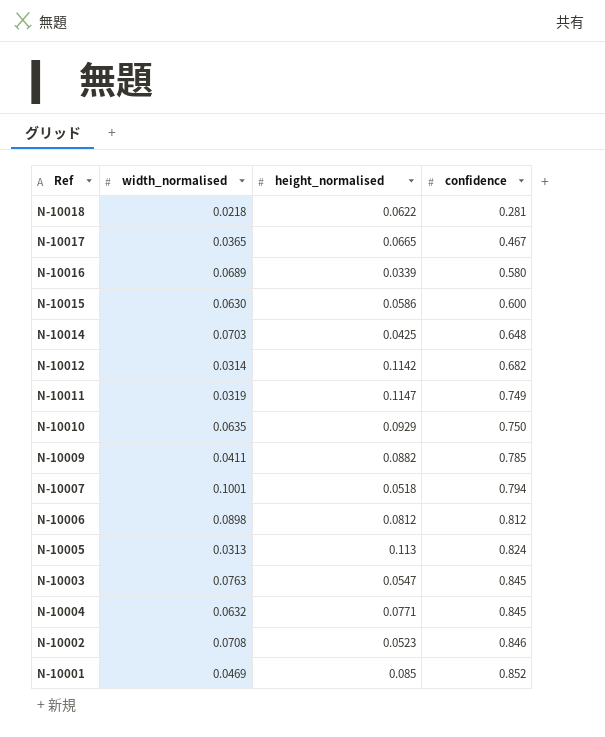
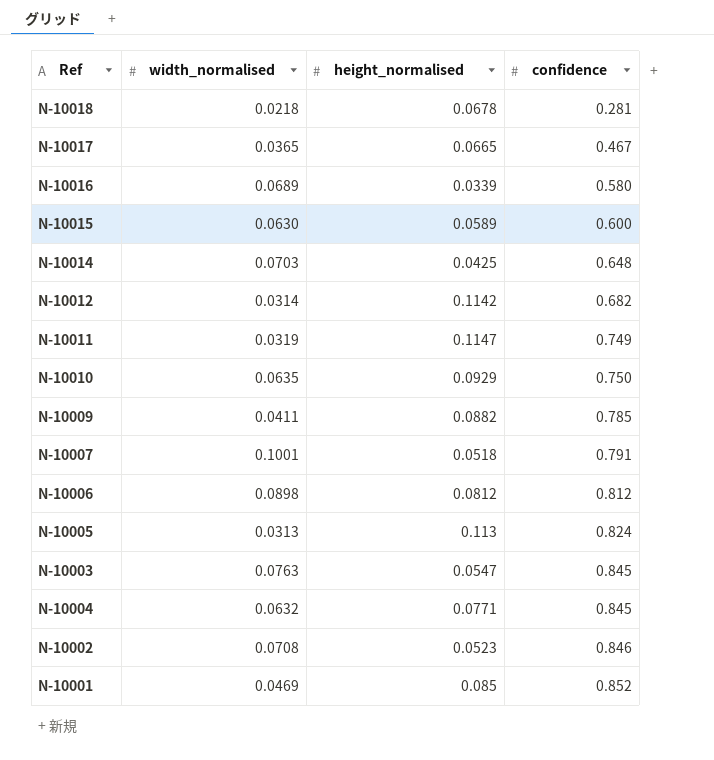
N-10018 | height_normalised: 0.0622 -> 0.0678
N-10015 | height_normalised: 0.0586 -> 0.0589
N-10007 | confidence: 0.794 -> 0.791

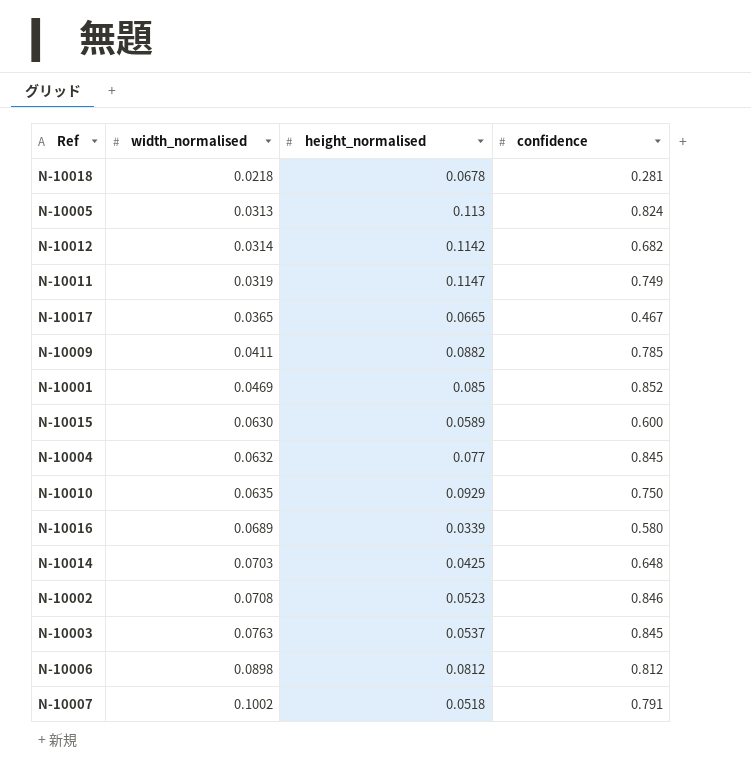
row order: confidence ascending -> width_normalised ascending
N-10004 | height_normalised: 0.0771 -> 0.077
N-10003 | height_normalised: 0.0547 -> 0.0537
N-10007 | width_normalised: 0.1001 -> 0.1002

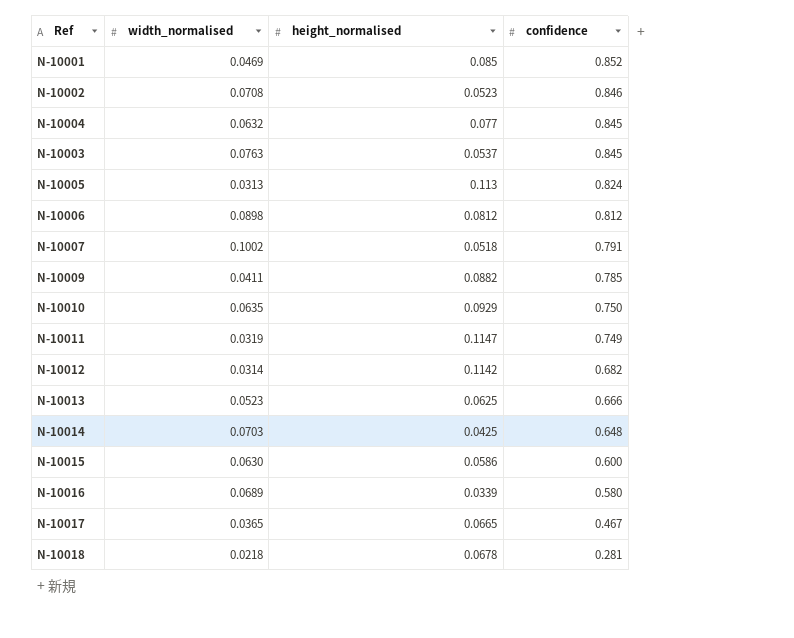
row order: width_normalised ascending -> confidence descending
row N-10013: none -> 0.0523 | 0.0625 | 0.666
N-10015 | height_normalised: 0.0589 -> 0.0586

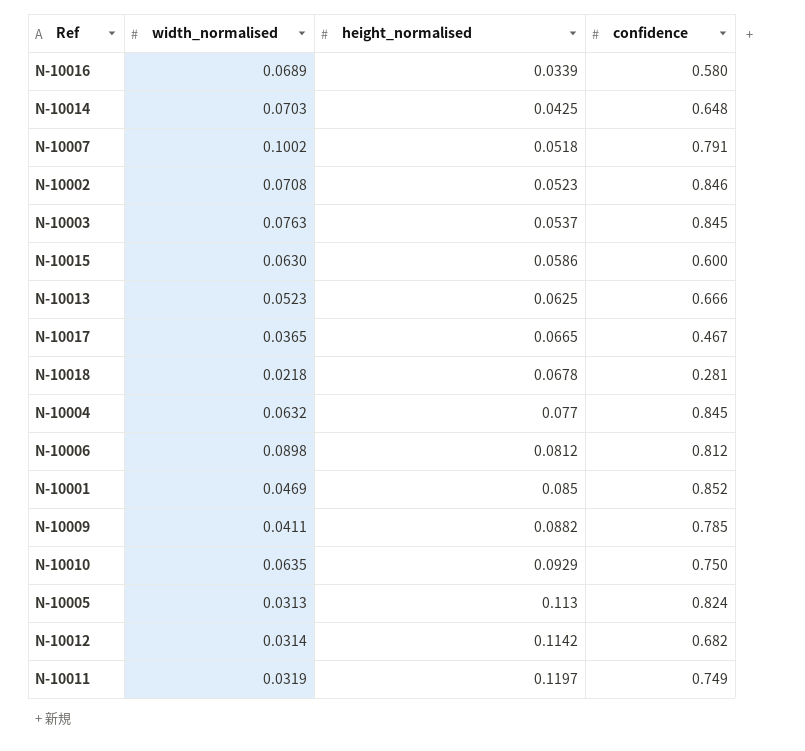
row order: confidence descending -> height_normalised ascending
N-10011 | height_normalised: 0.1147 -> 0.1197

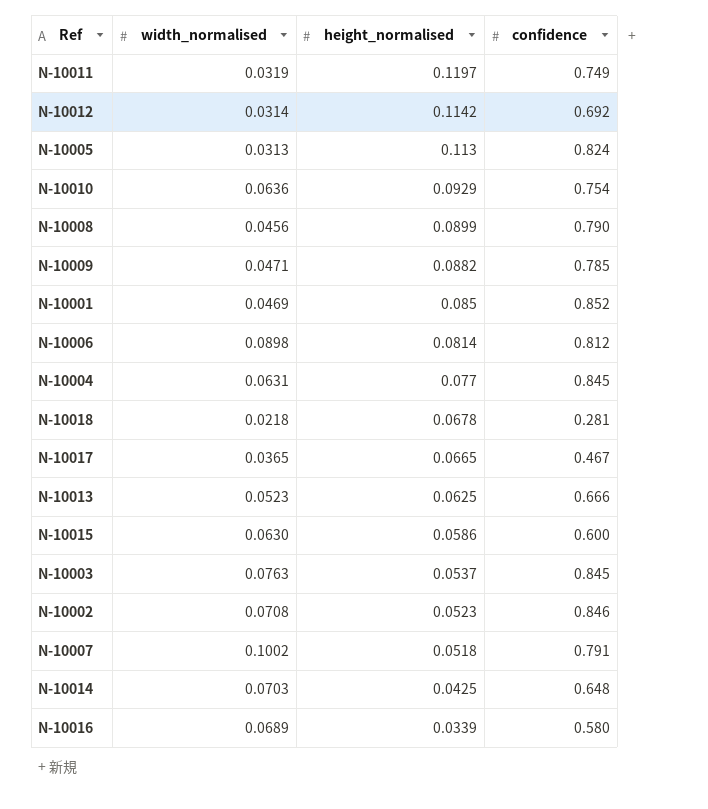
row order: height_normalised ascending -> height_normalised descending
N-10012 | confidence: 0.682 -> 0.692
N-10010 | width_normalised: 0.0635 -> 0.0636
N-10010 | confidence: 0.750 -> 0.754
row N-10008: none -> 0.0456 | 0.0899 | 0.790
N-10009 | width_normalised: 0.0411 -> 0.0471
N-10006 | height_normalised: 0.0812 -> 0.0814
N-10004 | width_normalised: 0.0632 -> 0.0631

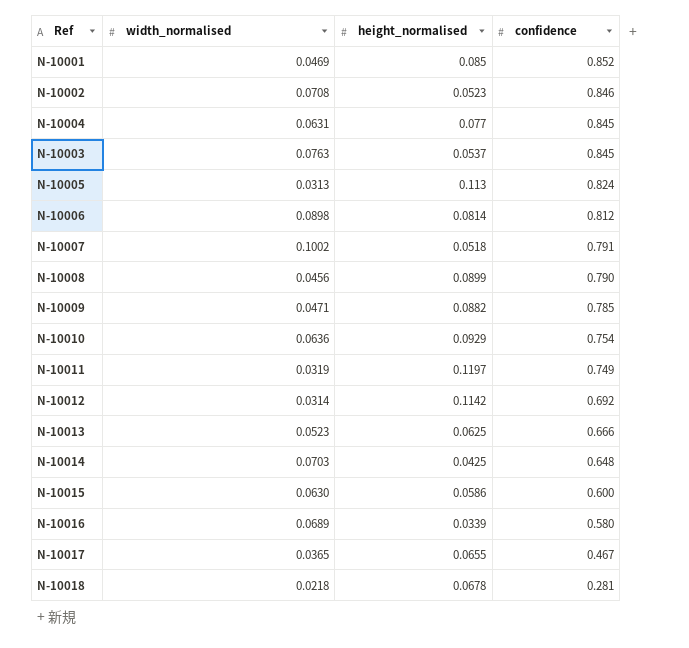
row order: height_normalised descending -> confidence descending
N-10017 | height_normalised: 0.0665 -> 0.0655

